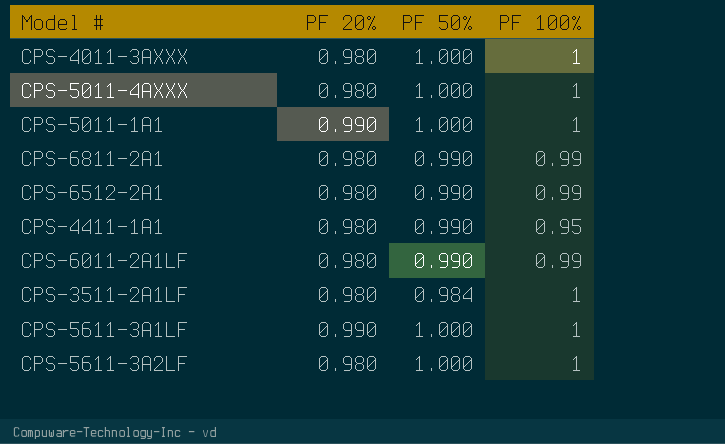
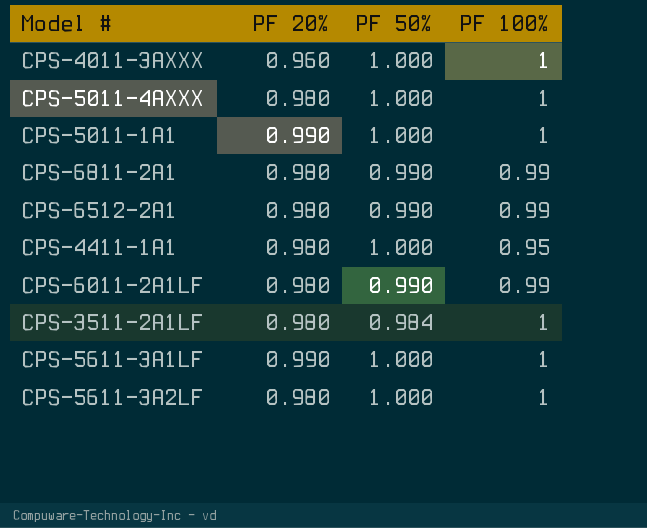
CPS-4011-3AXXX | PF 20%: 0.980 -> 0.960
CPS-4411-1A1 | PF 50%: 0.990 -> 1.000

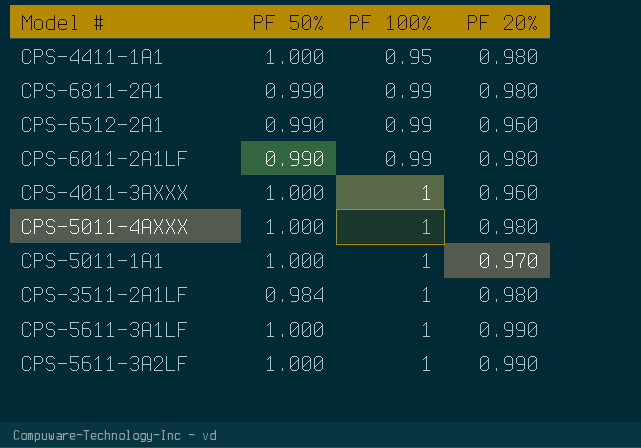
row order: none -> PF 100% ascending
column PF 20% | position: 2 -> 4
CPS-6512-2A1 | PF 20%: 0.980 -> 0.960
CPS-5011-1A1 | PF 20%: 0.990 -> 0.970
CPS-5611-3A2LF | PF 20%: 0.980 -> 0.990

